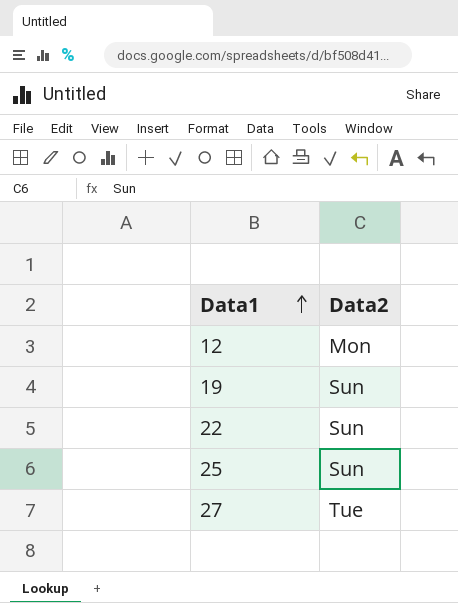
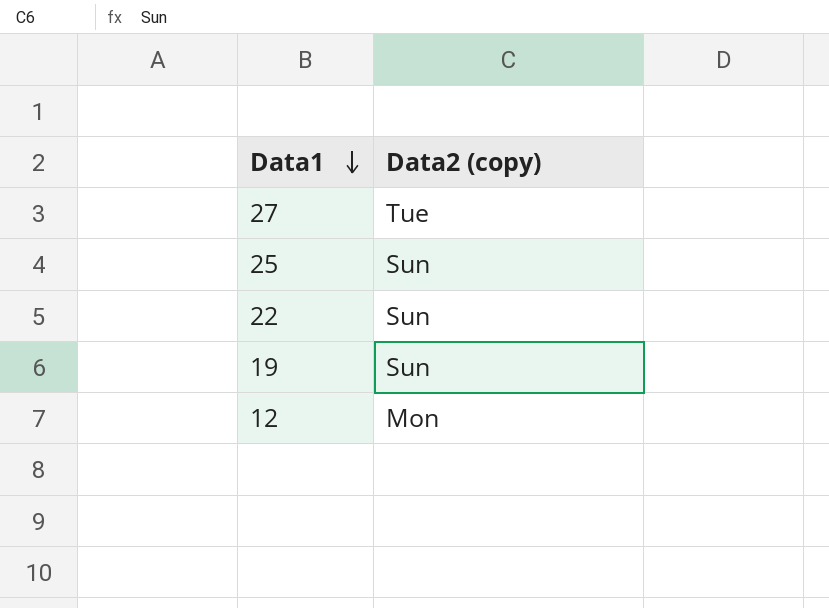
row order: Data1 ascending -> Data1 descending
column name: Data2 -> Data2 (copy)

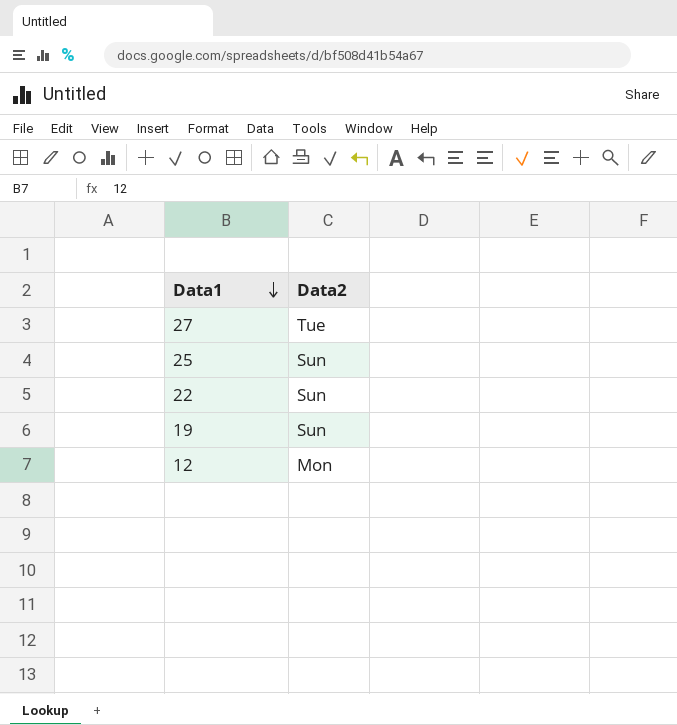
column name: Data2 (copy) -> Data2

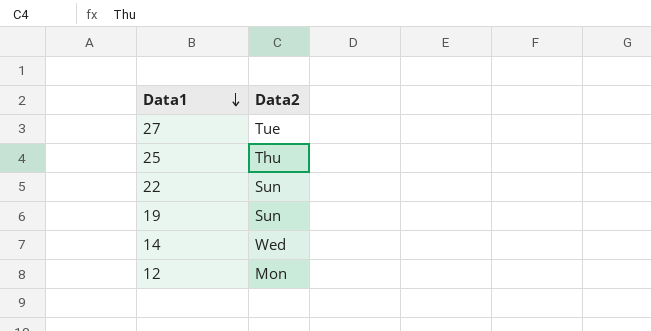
25 | Data2: Sun -> Thu
row 14: none -> Wed

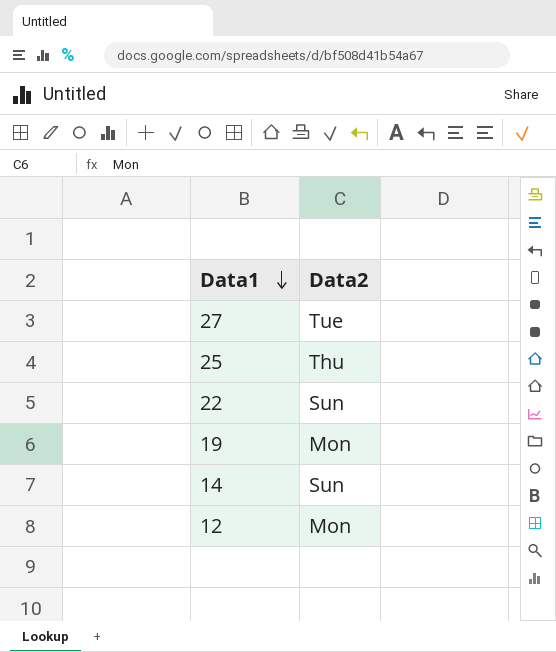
19 | Data2: Sun -> Mon
14 | Data2: Wed -> Sun

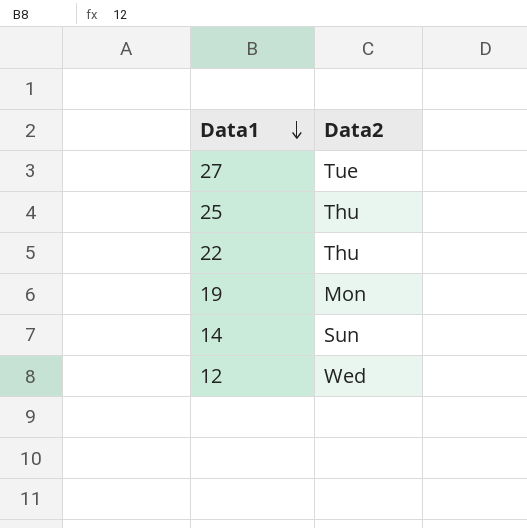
22 | Data2: Sun -> Thu
12 | Data2: Mon -> Wed

